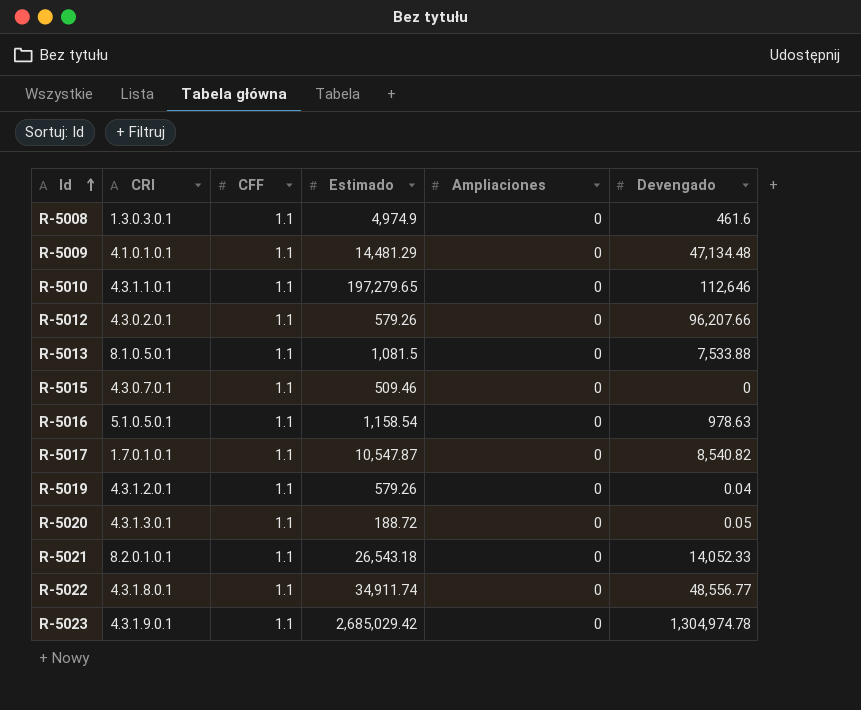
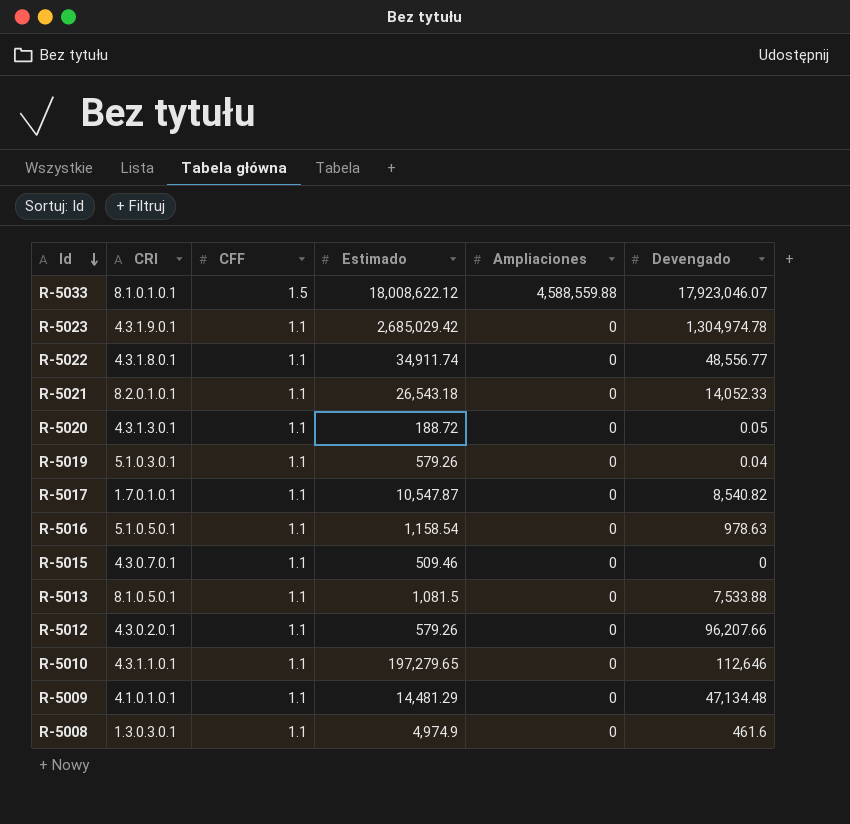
row order: Id ascending -> Id descending
row R-5033: none -> 8.1.0.1.0.1 | 1.5 | 18,008,622.12 | 4,588,559.88 | 17,923,046.07
R-5019 | CRI: 4.3.1.2.0.1 -> 5.1.0.3.0.1

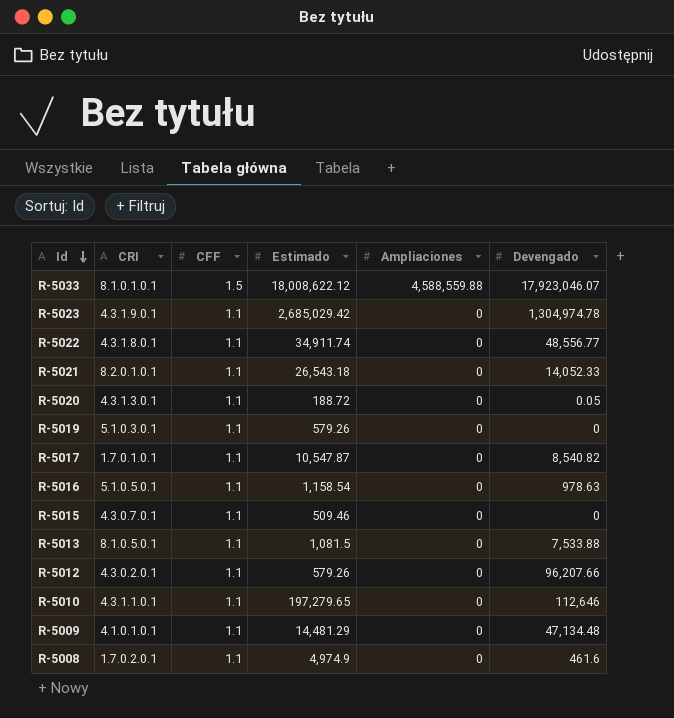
R-5019 | Devengado: 0.04 -> 0
R-5008 | CRI: 1.3.0.3.0.1 -> 1.7.0.2.0.1

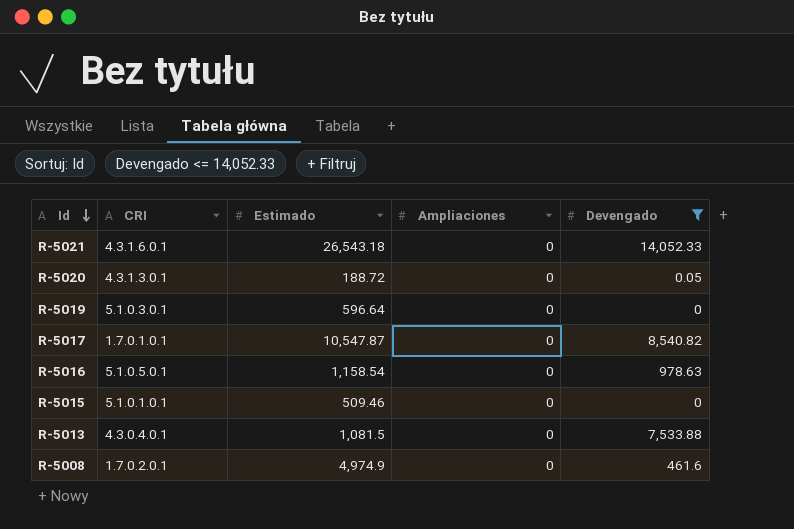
filter: none -> Devengado <= 14,052.33
column CFF | position: 3 -> none
R-5021 | CRI: 8.2.0.1.0.1 -> 4.3.1.6.0.1
R-5019 | Estimado: 579.26 -> 596.64
R-5015 | CRI: 4.3.0.7.0.1 -> 5.1.0.1.0.1
R-5013 | CRI: 8.1.0.5.0.1 -> 4.3.0.4.0.1

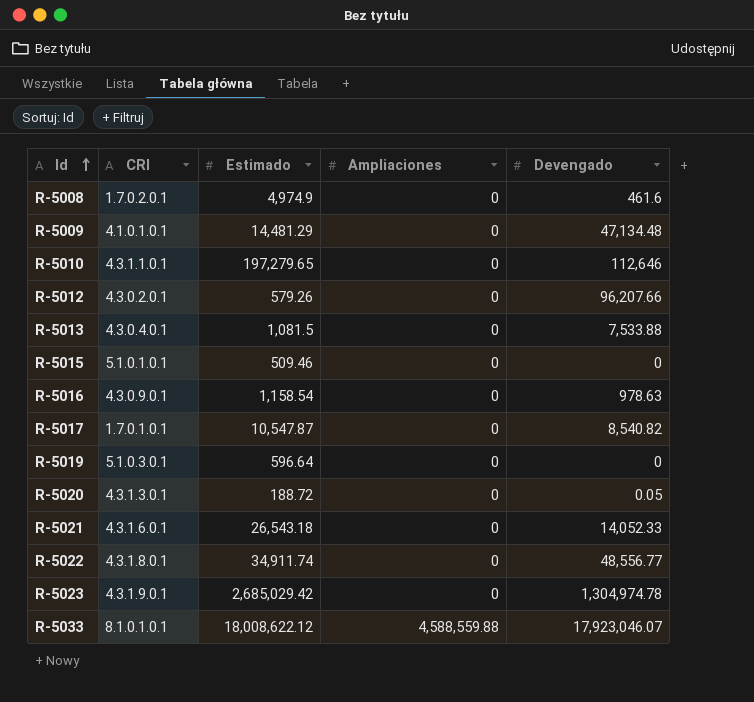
filter: Devengado <= 14,052.33 -> none
row order: Id descending -> Id ascending
R-5016 | CRI: 5.1.0.5.0.1 -> 4.3.0.9.0.1

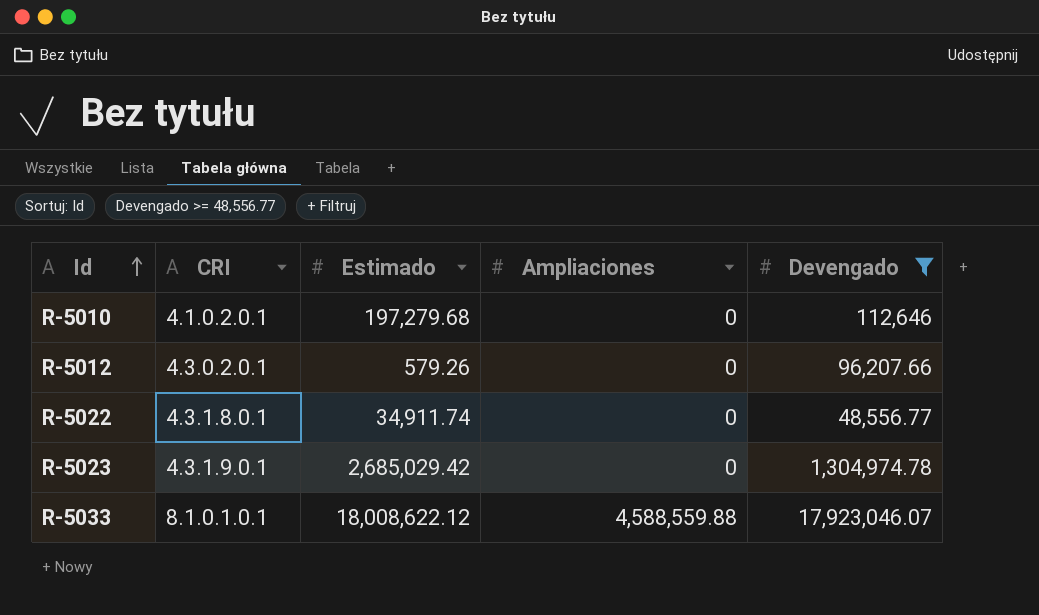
filter: none -> Devengado >= 48,556.77
R-5010 | CRI: 4.3.1.1.0.1 -> 4.1.0.2.0.1
R-5010 | Estimado: 197,279.65 -> 197,279.68

